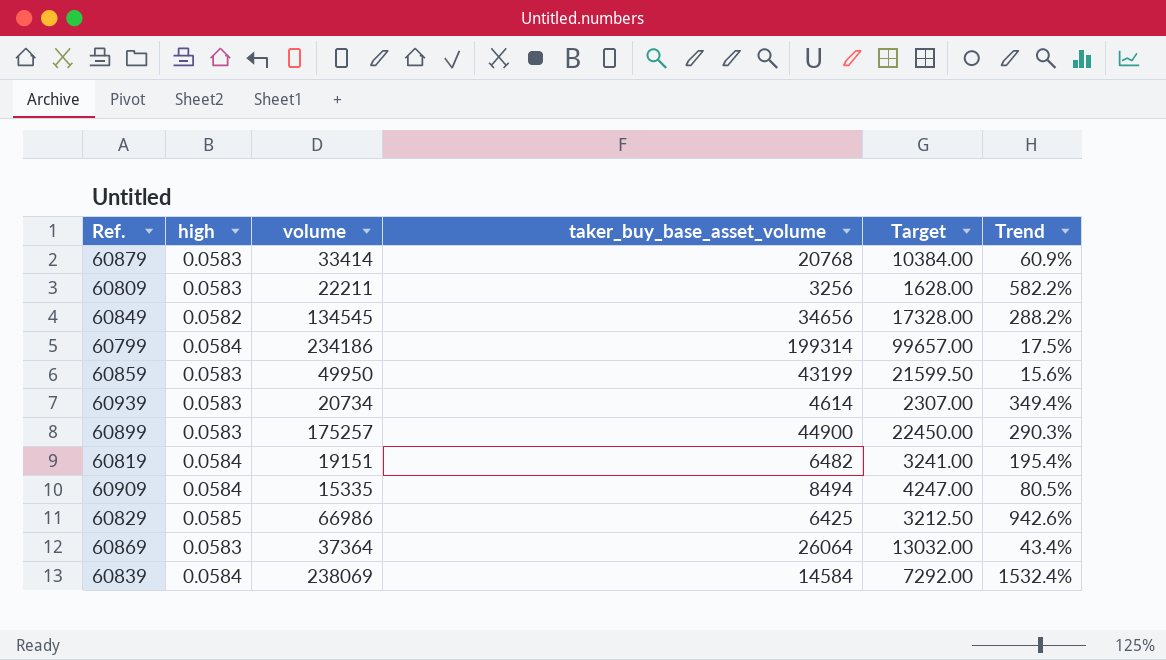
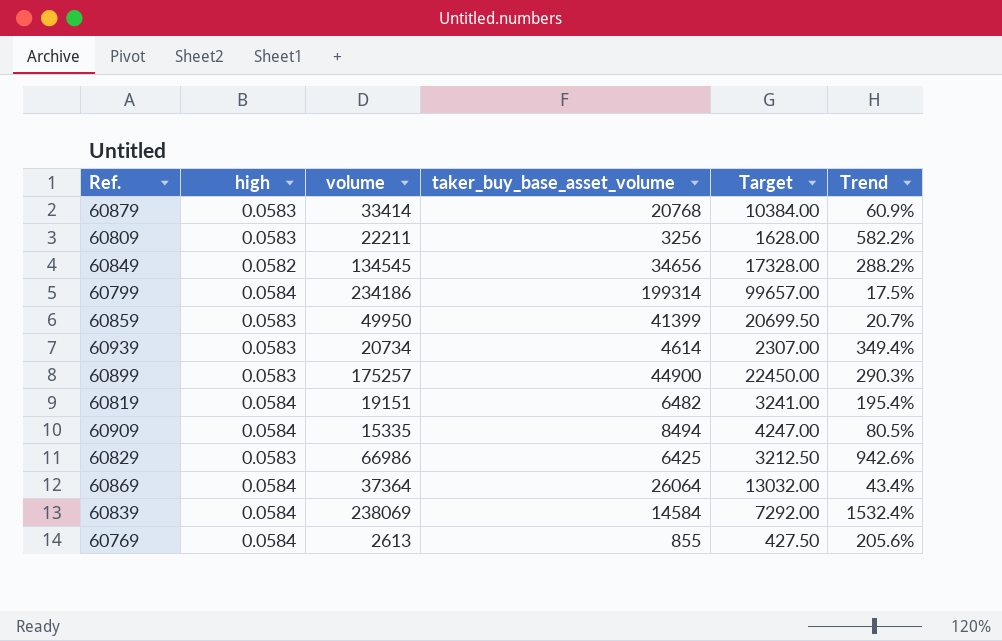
60859 | taker_buy_base_asset_volume: 43199 -> 41399
60859 | Target: 21599.50 -> 20699.50
60859 | Trend: 15.6% -> 20.7%
60829 | high: 0.0585 -> 0.0583
60869 | high: 0.0583 -> 0.0584
row 60769: none -> 0.0584 | 2613 | 855 | 427.50 | 205.6%

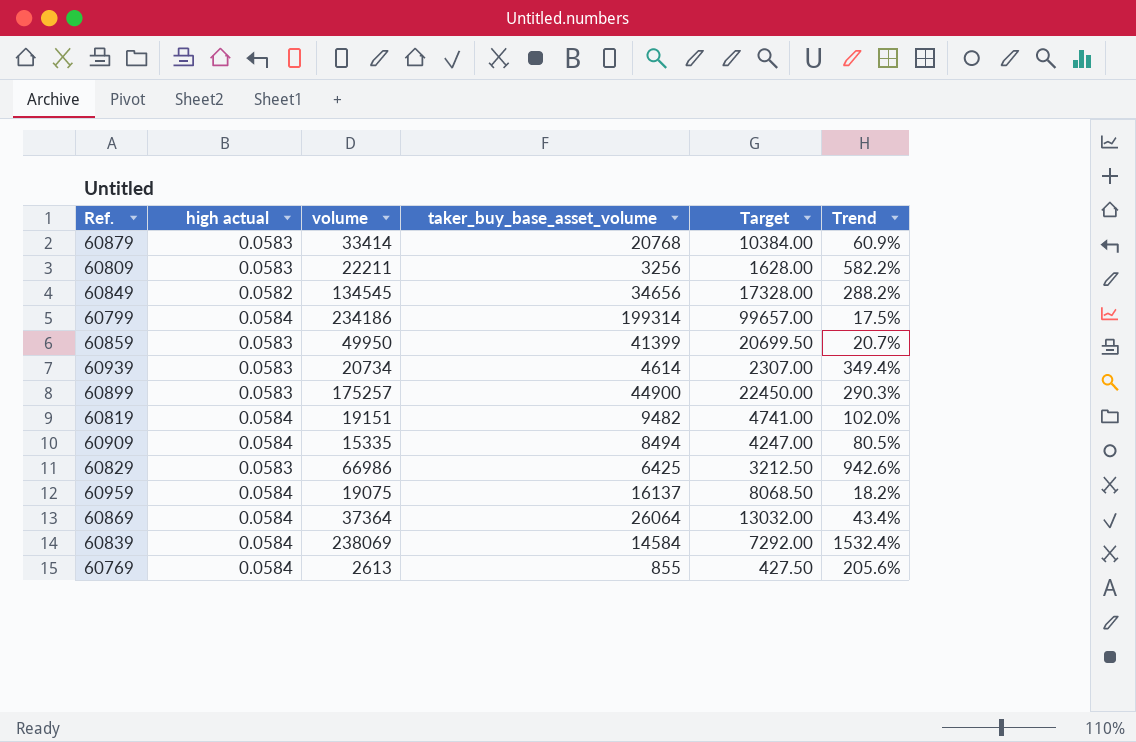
column name: high -> high actual
60819 | taker_buy_base_asset_volume: 6482 -> 9482
60819 | Target: 3241.00 -> 4741.00
60819 | Trend: 195.4% -> 102.0%
row 60959: none -> 0.0584 | 19075 | 16137 | 8068.50 | 18.2%

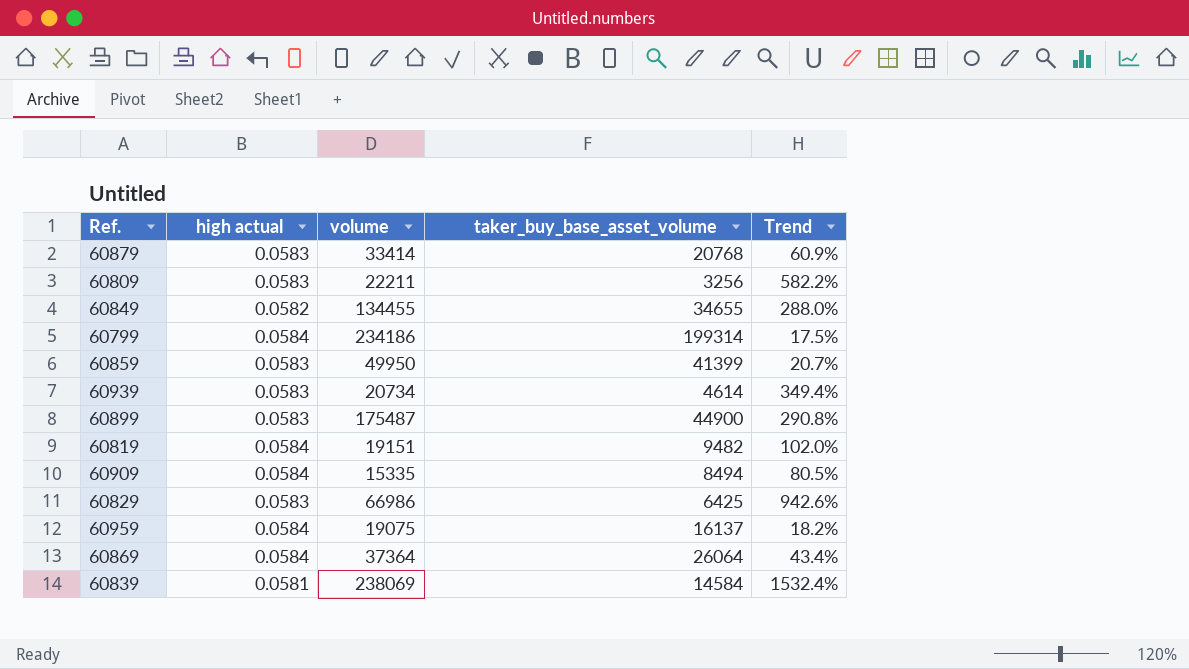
column Target | formula: [taker_buy_base_asset_volume] * 0.5 -> none
row 60769: 0.0584 | 2613 | 855 | 427.50 | 205.6% -> none
60849 | volume: 134545 -> 134455
60849 | taker_buy_base_asset_volume: 34656 -> 34655
60849 | Trend: 288.2% -> 288.0%
60899 | volume: 175257 -> 175487
60899 | Trend: 290.3% -> 290.8%
60839 | high actual: 0.0584 -> 0.0581

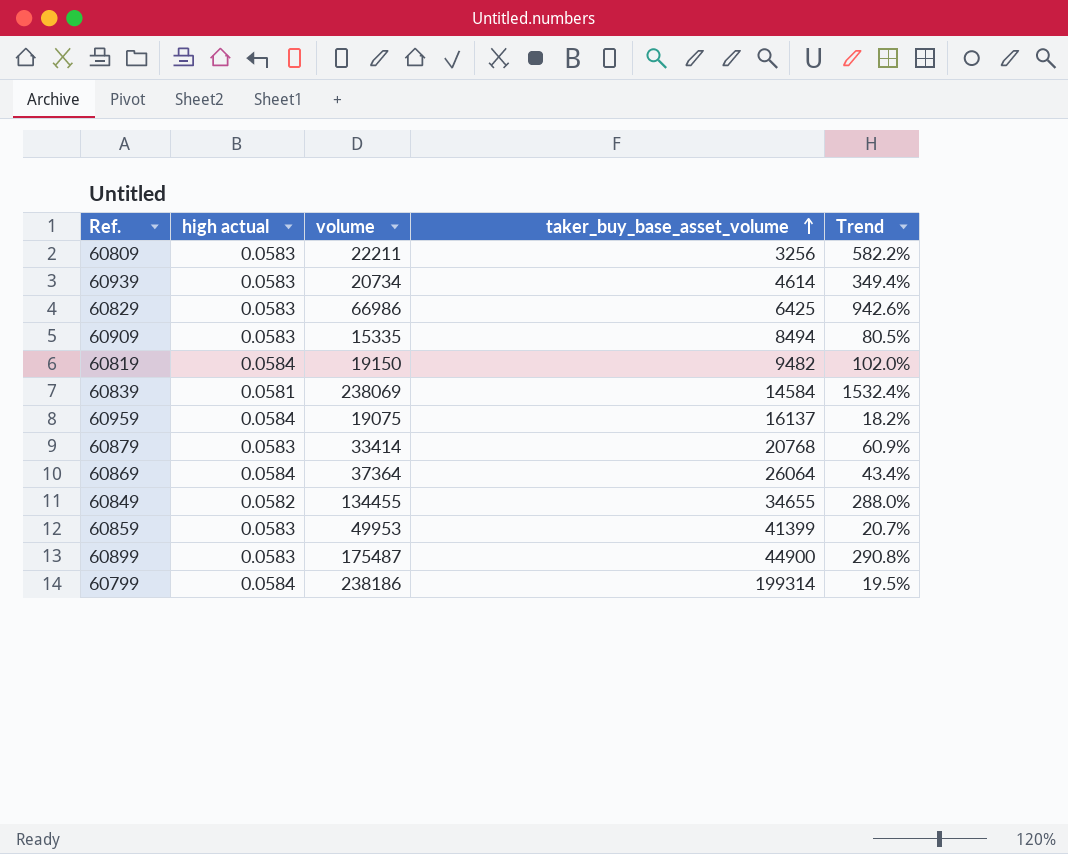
row order: none -> taker_buy_base_asset_volume ascending
60909 | high actual: 0.0584 -> 0.0583
60819 | volume: 19151 -> 19150
60859 | volume: 49950 -> 49953
60799 | volume: 234186 -> 238186
60799 | Trend: 17.5% -> 19.5%

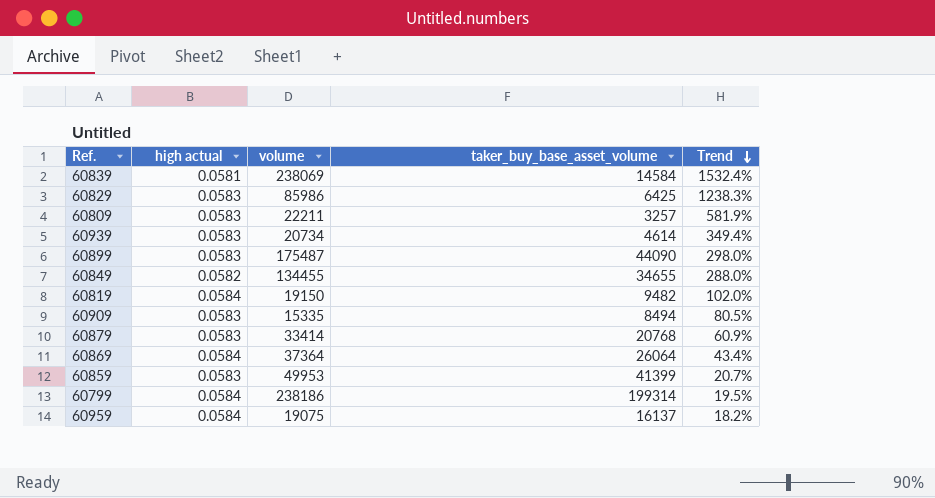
row order: taker_buy_base_asset_volume ascending -> Trend descending
60829 | volume: 66986 -> 85986
60829 | Trend: 942.6% -> 1238.3%
60809 | taker_buy_base_asset_volume: 3256 -> 3257
60809 | Trend: 582.2% -> 581.9%
60899 | taker_buy_base_asset_volume: 44900 -> 44090
60899 | Trend: 290.8% -> 298.0%

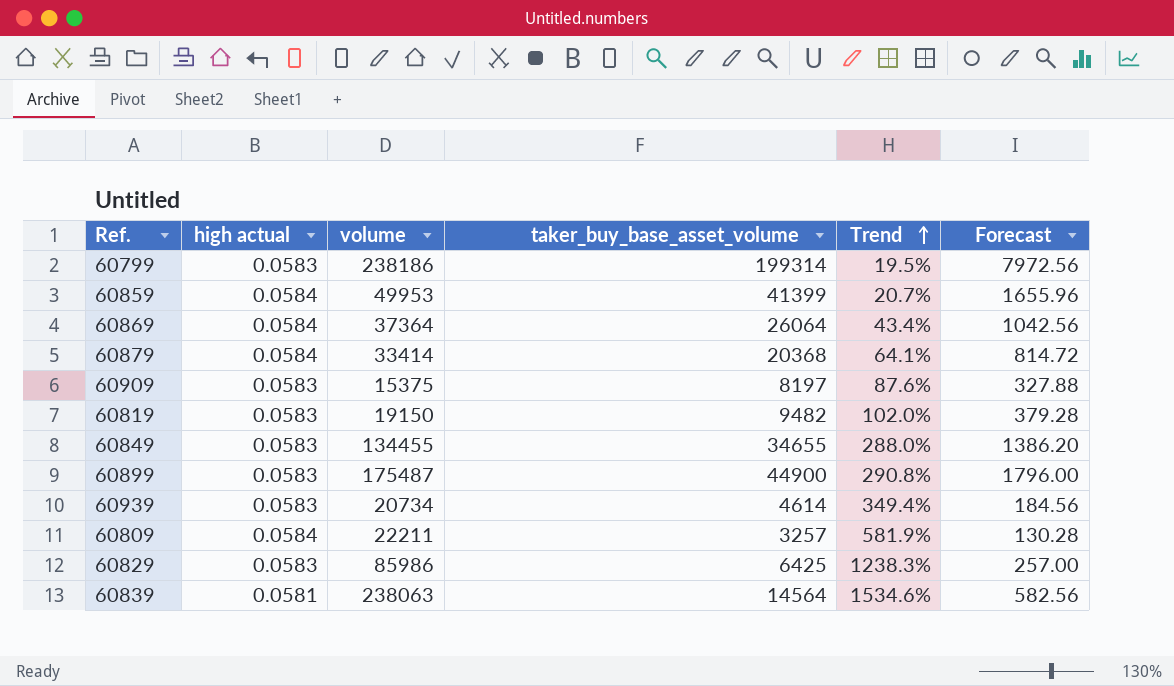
row order: Trend descending -> Trend ascending
column Forecast | formula: none -> [taker_buy_base_asset_volume] * 0.04
row 60959: 0.0584 | 19075 | 16137 | 18.2% -> none
60799 | high actual: 0.0584 -> 0.0583
60859 | high actual: 0.0583 -> 0.0584
60879 | high actual: 0.0583 -> 0.0584
60879 | taker_buy_base_asset_volume: 20768 -> 20368
60879 | Trend: 60.9% -> 64.1%
60909 | volume: 15335 -> 15375
60909 | taker_buy_base_asset_volume: 8494 -> 8197
60909 | Trend: 80.5% -> 87.6%
60819 | high actual: 0.0584 -> 0.0583
60849 | high actual: 0.0582 -> 0.0583
60899 | taker_buy_base_asset_volume: 44090 -> 44900
60899 | Trend: 298.0% -> 290.8%
60809 | high actual: 0.0583 -> 0.0584
60839 | volume: 238069 -> 238063
60839 | taker_buy_base_asset_volume: 14584 -> 14564
60839 | Trend: 1532.4% -> 1534.6%

